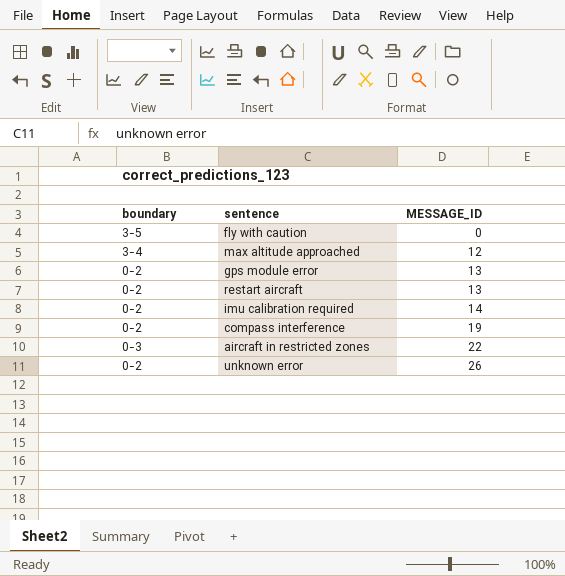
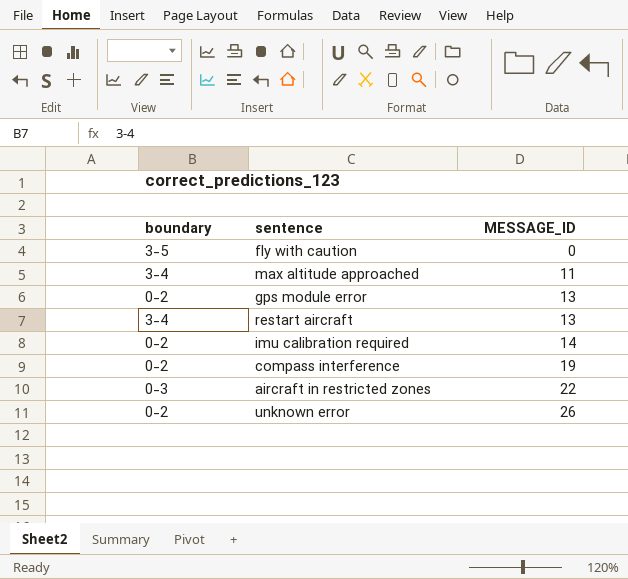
max altitude approached | MESSAGE_ID: 12 -> 11
restart aircraft | boundary: 0-2 -> 3-4

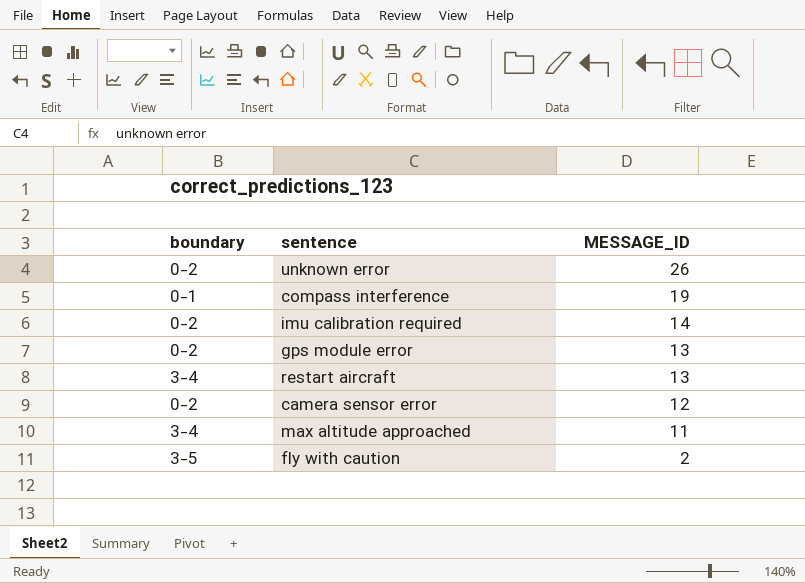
row order: MESSAGE_ID ascending -> MESSAGE_ID descending
row aircraft in restricted zones: 0-3 | 22 -> none
compass interference | boundary: 0-2 -> 0-1
row camera sensor error: none -> 0-2 | 12
fly with caution | MESSAGE_ID: 0 -> 2

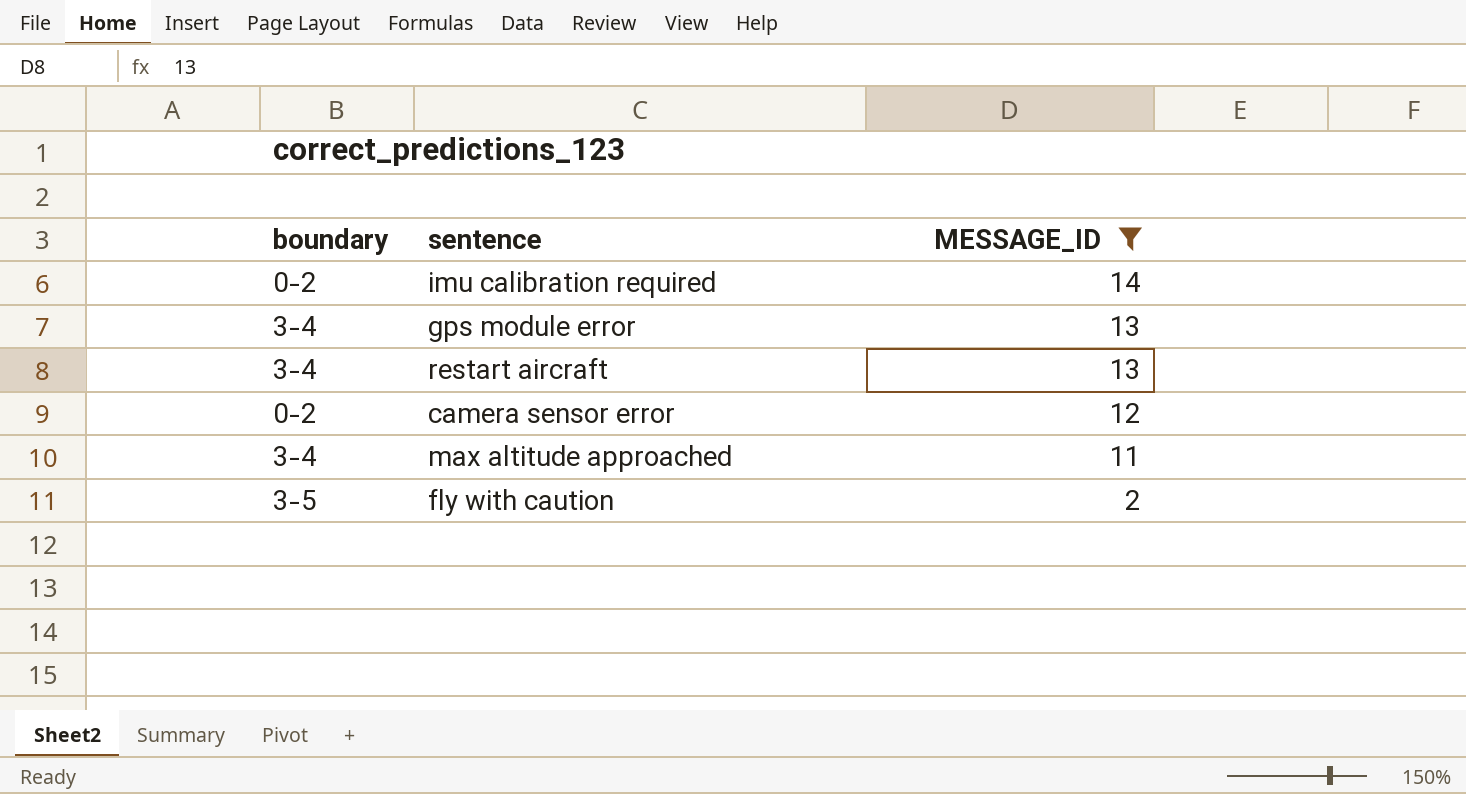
filter: none -> MESSAGE_ID <= 14
gps module error | boundary: 0-2 -> 3-4

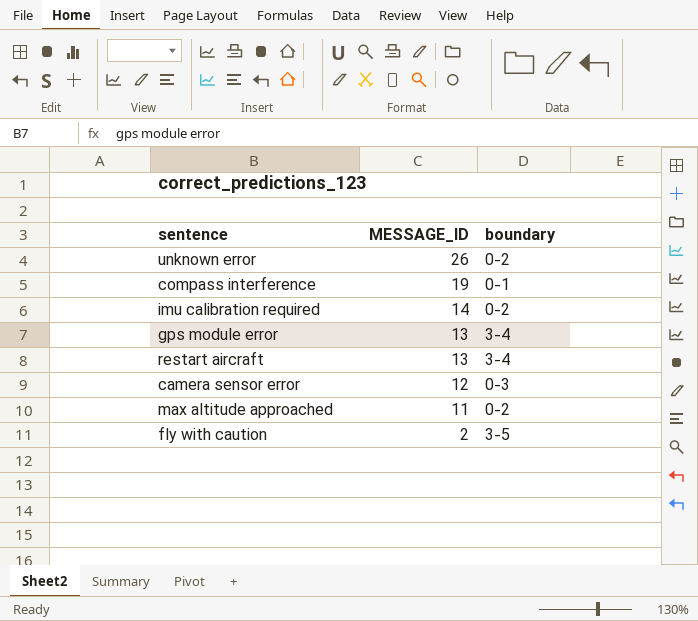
filter: MESSAGE_ID <= 14 -> none
column boundary | position: 1 -> 3
camera sensor error | boundary: 0-2 -> 0-3
max altitude approached | boundary: 3-4 -> 0-2

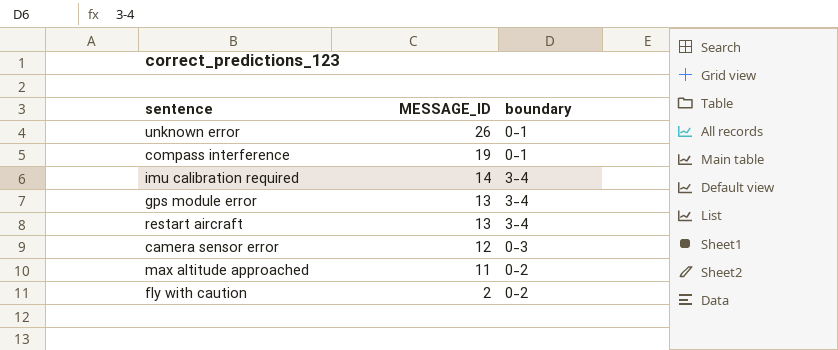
unknown error | boundary: 0-2 -> 0-1
imu calibration required | boundary: 0-2 -> 3-4
fly with caution | boundary: 3-5 -> 0-2

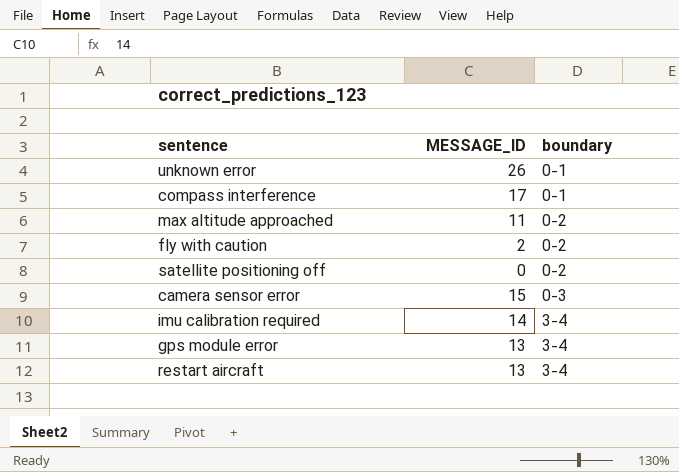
row order: MESSAGE_ID descending -> boundary ascending
compass interference | MESSAGE_ID: 19 -> 17
row satellite positioning off: none -> 0 | 0-2
camera sensor error | MESSAGE_ID: 12 -> 15

